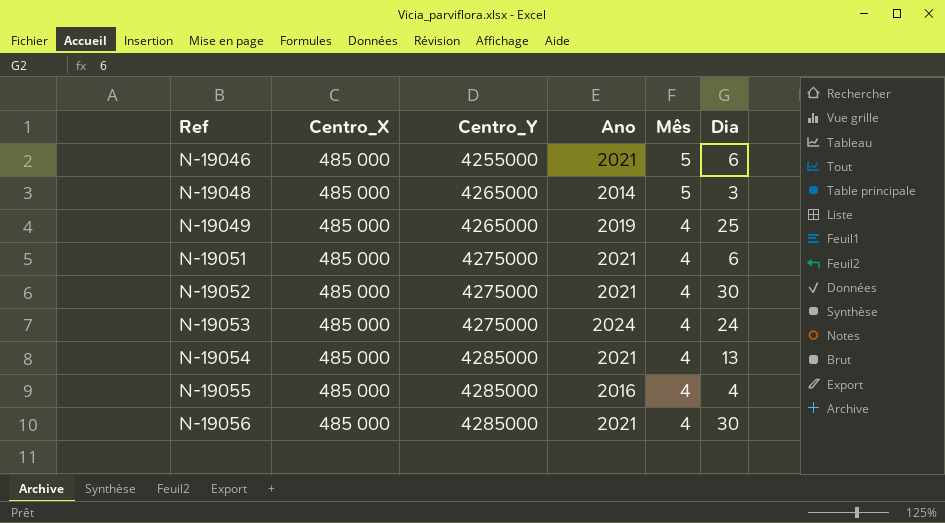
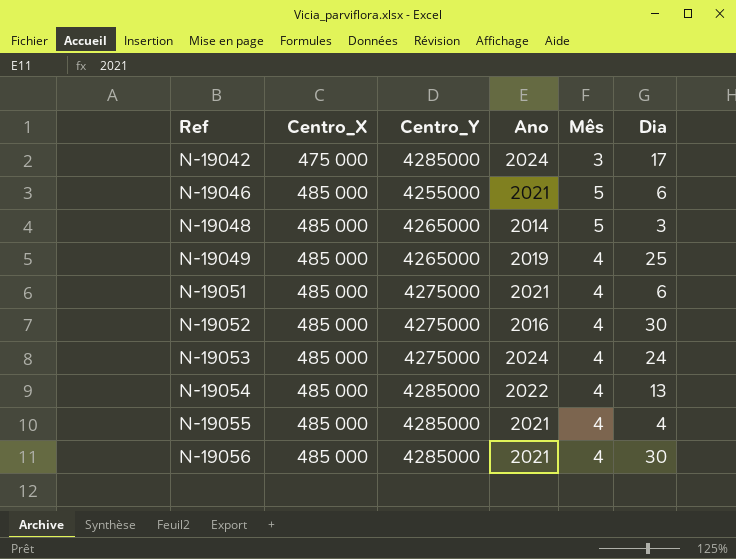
row N-19042: none -> 475 000 | 4285000 | 2024 | 3 | 17
N-19052 | Ano: 2021 -> 2016
N-19054 | Ano: 2021 -> 2022
N-19055 | Ano: 2016 -> 2021

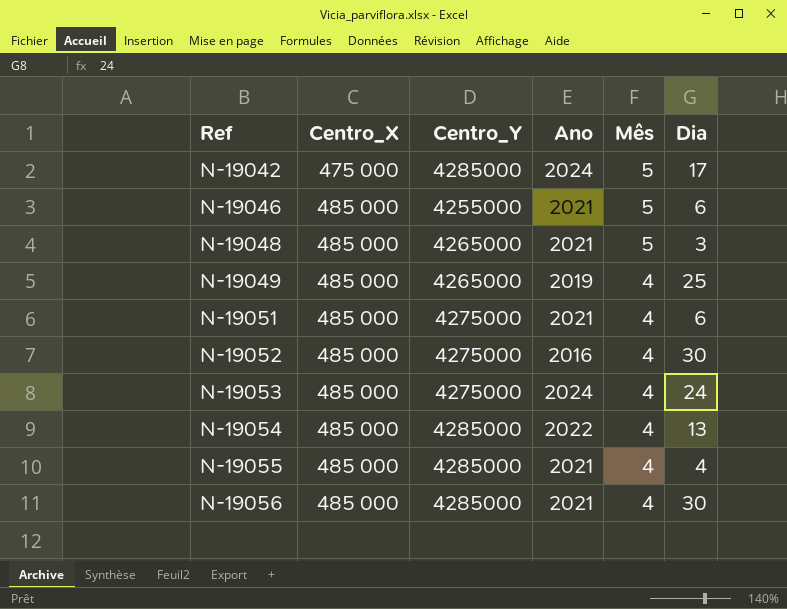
N-19042 | Mês: 3 -> 5
N-19048 | Ano: 2014 -> 2021

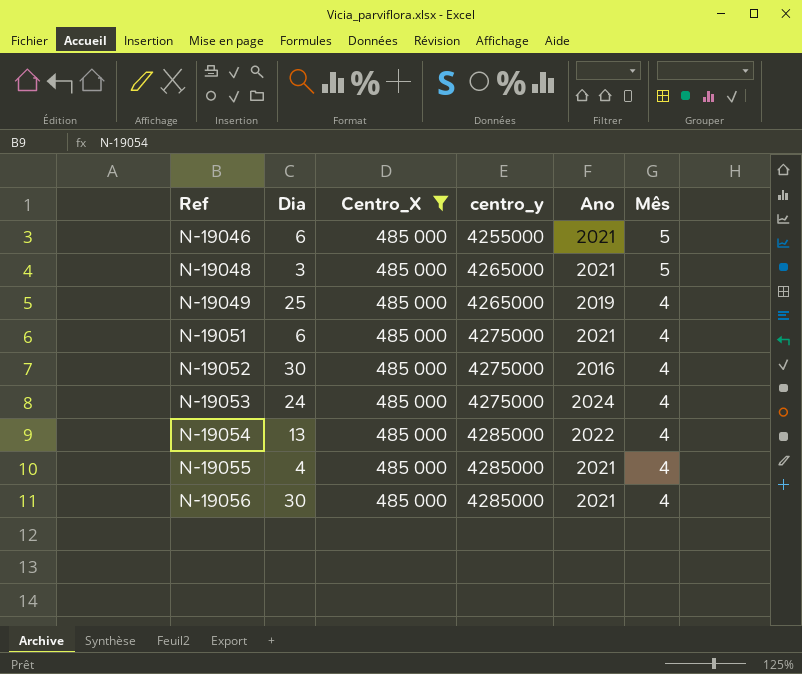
filter: none -> Centro_X = 485 000
column Dia | position: 6 -> 2
column name: Centro_Y -> centro_y

